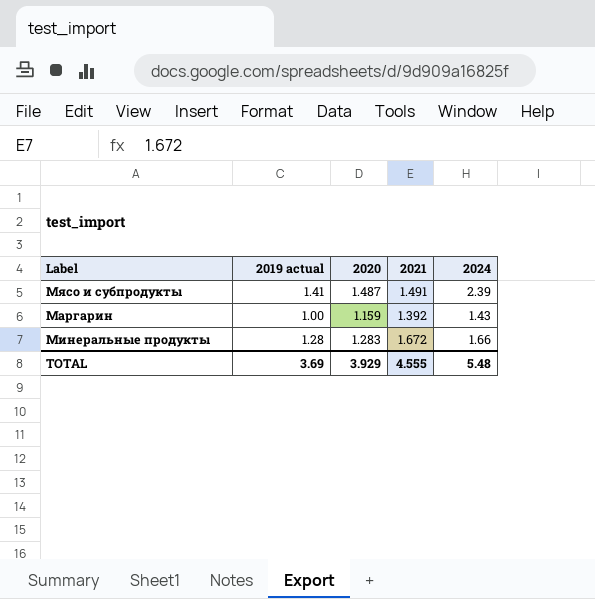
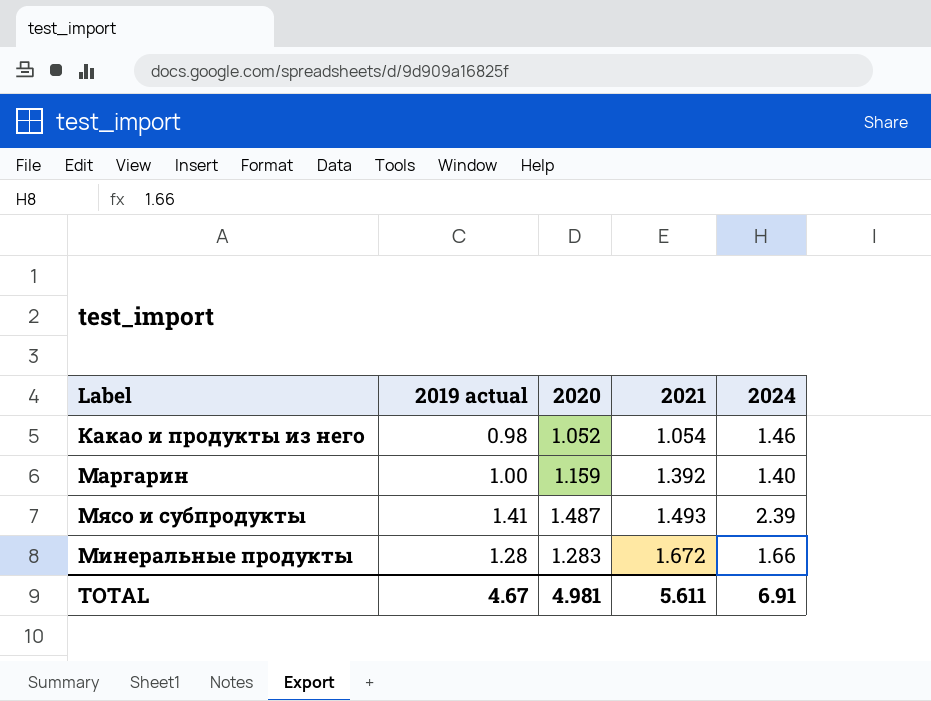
row order: none -> 2021 ascending
row Какао и продукты из него: none -> 0.98 | 1.052 | 1.054 | 1.46
Маргарин | 2024: 1.43 -> 1.40
Мясо и субпродукты | 2021: 1.491 -> 1.493
TOTAL | 2019 actual: 3.69 -> 4.67
TOTAL | 2020: 3.929 -> 4.981
TOTAL | 2021: 4.555 -> 5.611
TOTAL | 2024: 5.48 -> 6.91

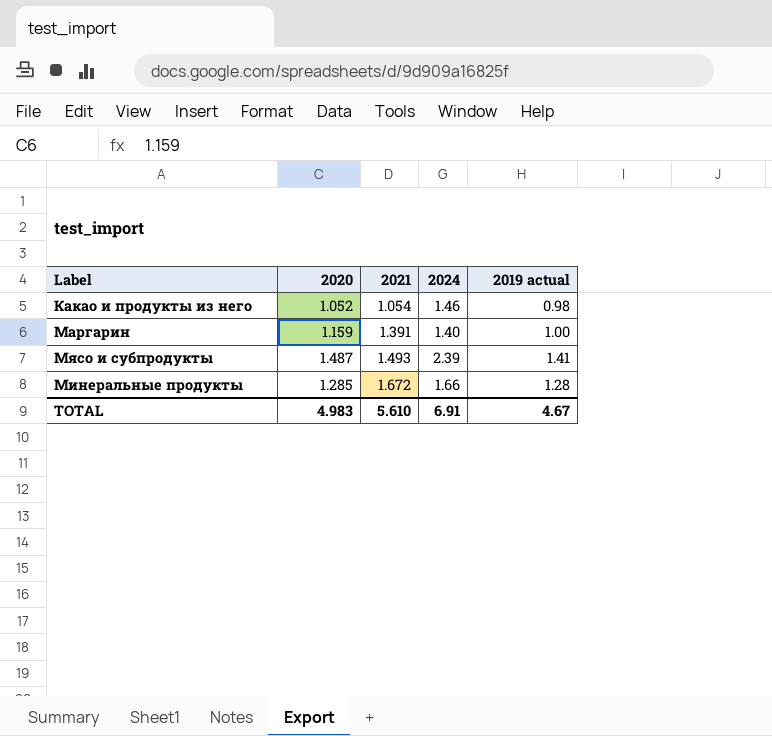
column 2019 actual | position: 2 -> 5
Маргарин | 2021: 1.392 -> 1.391
Минеральные продукты | 2020: 1.283 -> 1.285
TOTAL | 2020: 4.981 -> 4.983
TOTAL | 2021: 5.611 -> 5.610

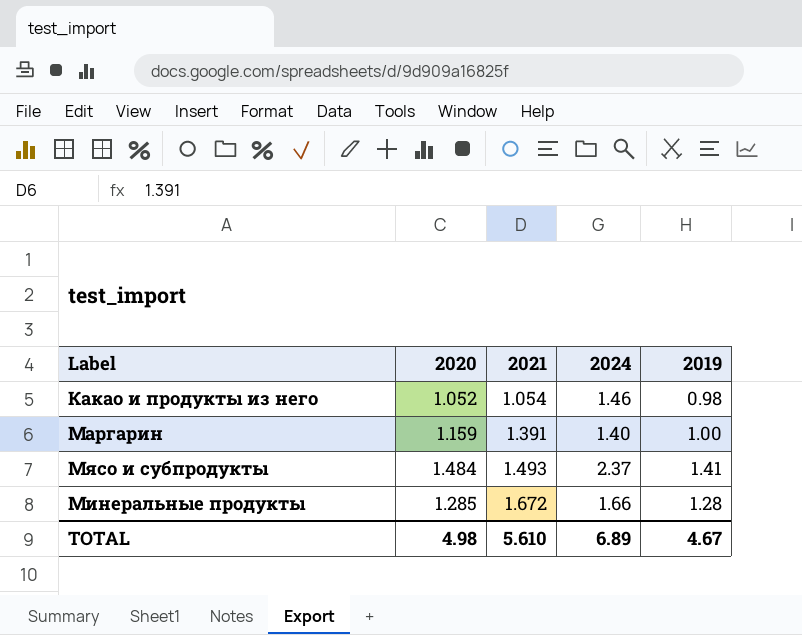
column name: 2019 actual -> 2019
Мясо и субпродукты | 2020: 1.487 -> 1.484
Мясо и субпродукты | 2024: 2.39 -> 2.37
TOTAL | 2020: 4.983 -> 4.98
TOTAL | 2024: 6.91 -> 6.89

